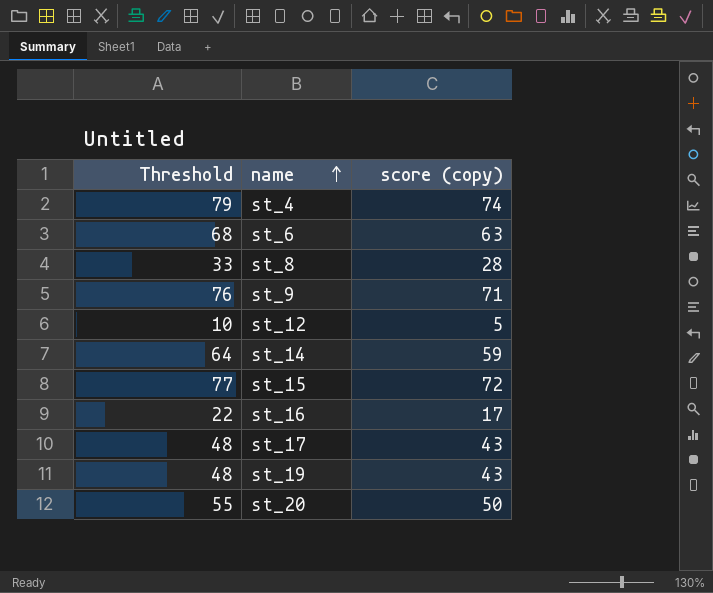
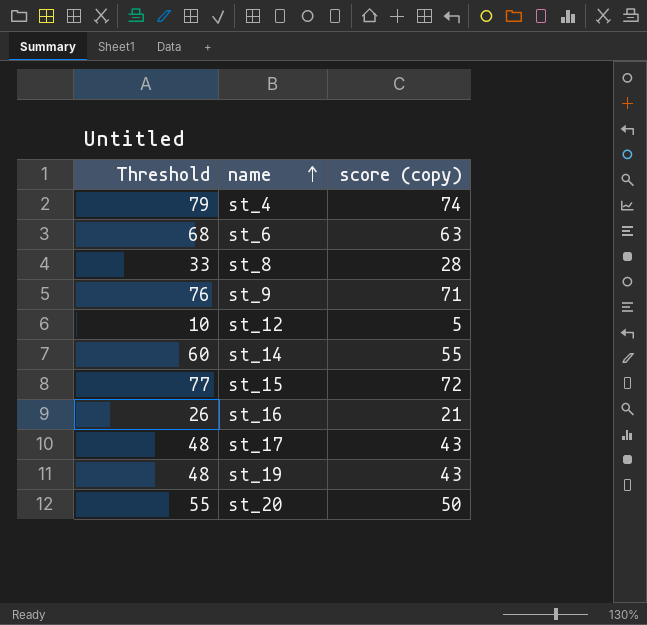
st_14 | Threshold: 64 -> 60
st_14 | score (copy): 59 -> 55
st_16 | Threshold: 22 -> 26
st_16 | score (copy): 17 -> 21

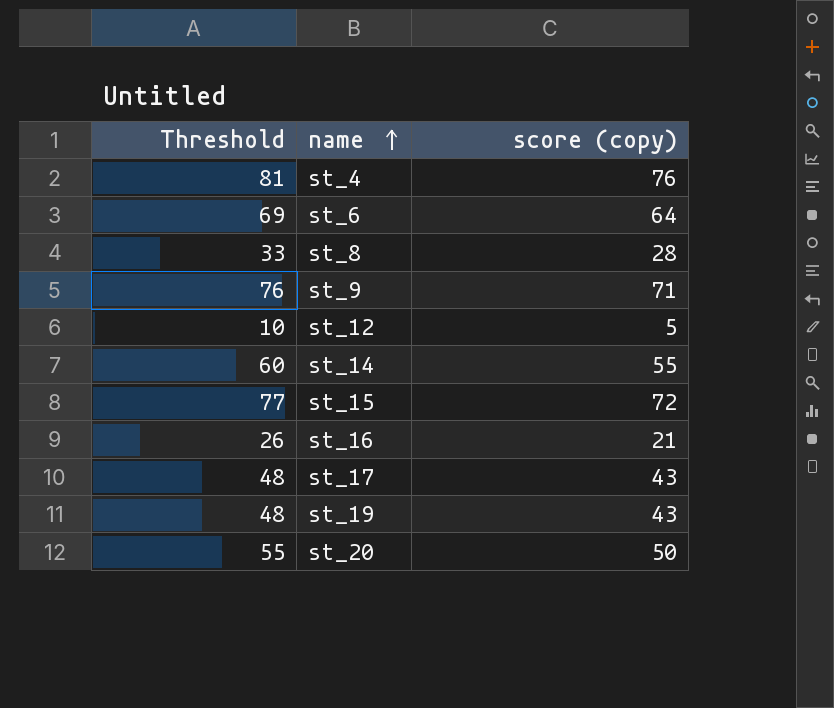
st_4 | Threshold: 79 -> 81
st_4 | score (copy): 74 -> 76
st_6 | Threshold: 68 -> 69
st_6 | score (copy): 63 -> 64

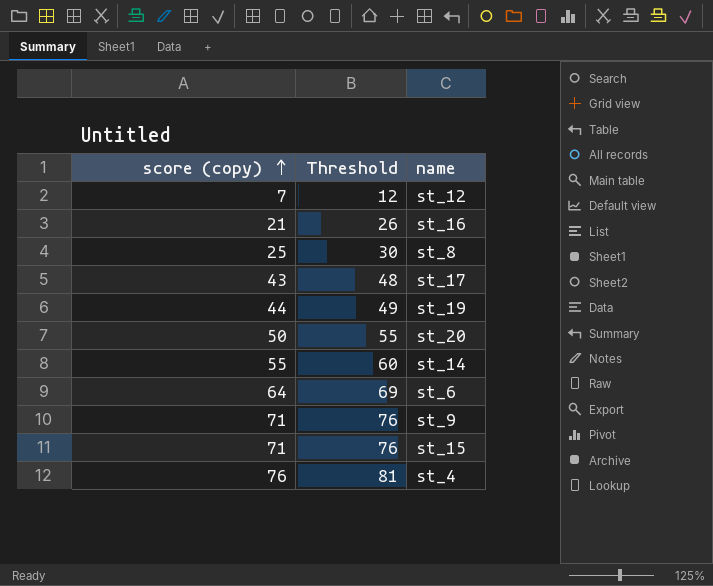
row order: name ascending -> score (copy) ascending
column score (copy) | position: 3 -> 1
st_12 | score (copy): 5 -> 7
st_12 | Threshold: 10 -> 12
st_8 | score (copy): 28 -> 25
st_8 | Threshold: 33 -> 30
st_19 | score (copy): 43 -> 44
st_19 | Threshold: 48 -> 49
st_15 | score (copy): 72 -> 71
st_15 | Threshold: 77 -> 76

